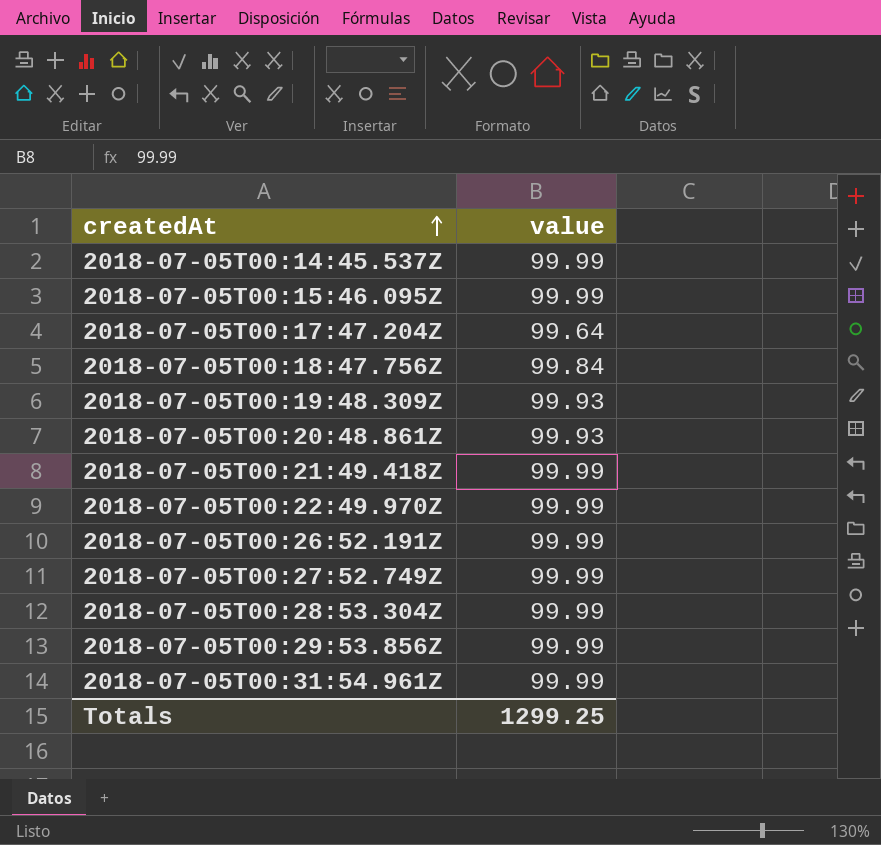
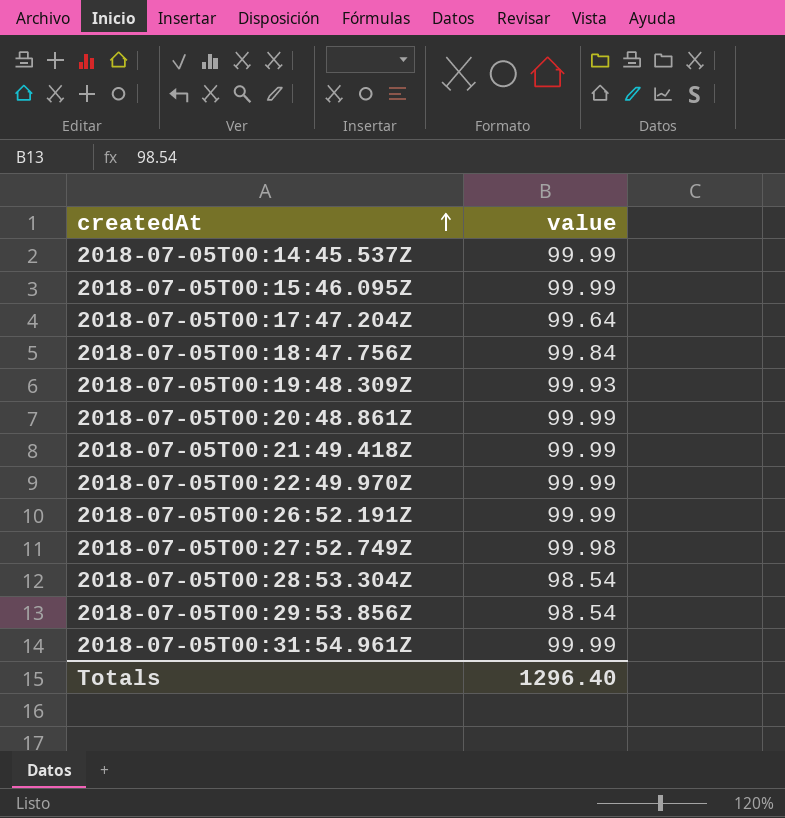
2018-07-05T00:20:48.861Z | value: 99.93 -> 99.99
2018-07-05T00:27:52.749Z | value: 99.99 -> 99.98
2018-07-05T00:28:53.304Z | value: 99.99 -> 98.54
2018-07-05T00:29:53.856Z | value: 99.99 -> 98.54
Totals | value: 1299.25 -> 1296.40

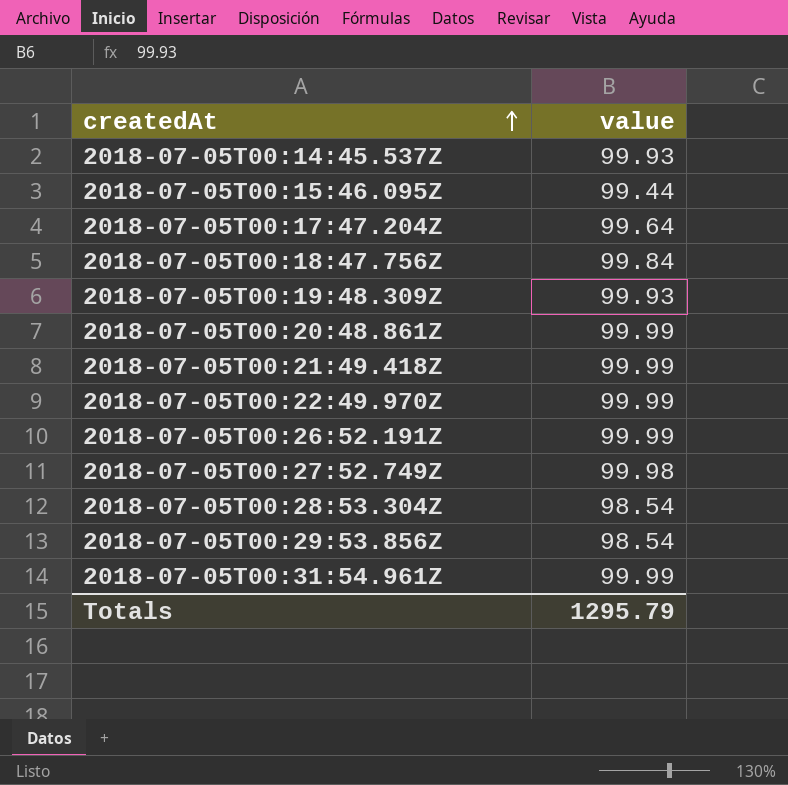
2018-07-05T00:14:45.537Z | value: 99.99 -> 99.93
2018-07-05T00:15:46.095Z | value: 99.99 -> 99.44
Totals | value: 1296.40 -> 1295.79

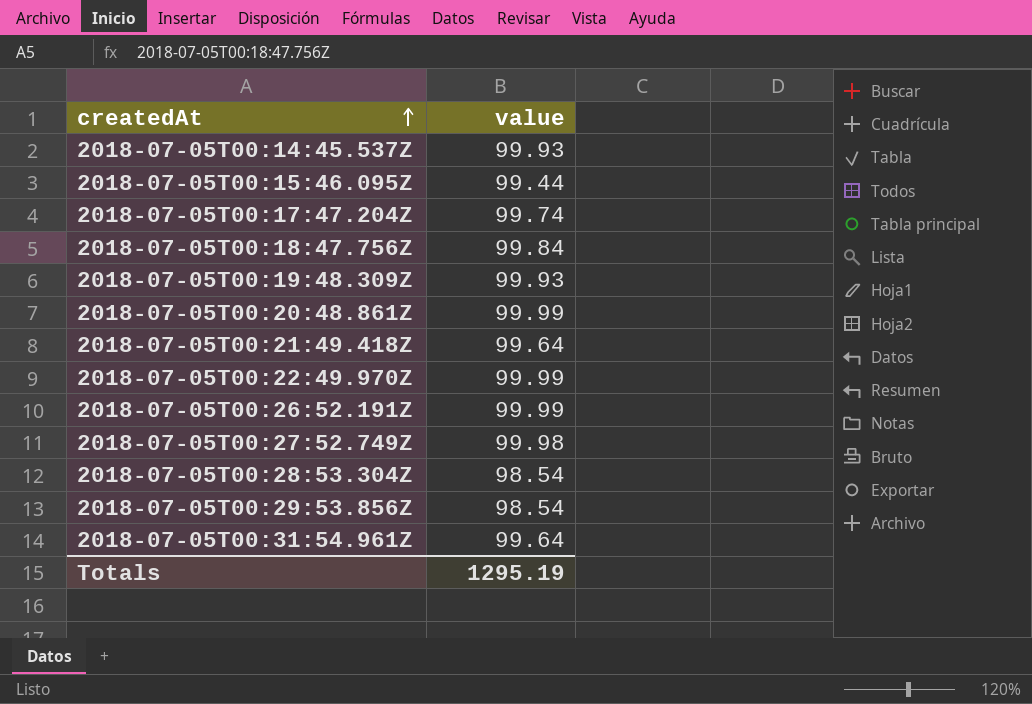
2018-07-05T00:17:47.204Z | value: 99.64 -> 99.74
2018-07-05T00:21:49.418Z | value: 99.99 -> 99.64
2018-07-05T00:31:54.961Z | value: 99.99 -> 99.64
Totals | value: 1295.79 -> 1295.19

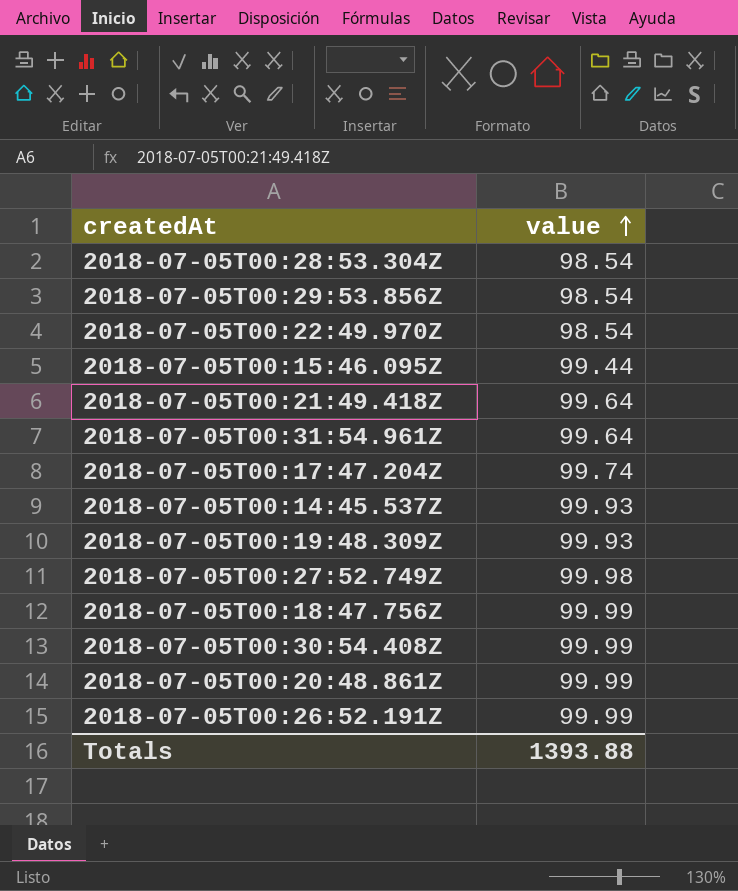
row order: createdAt ascending -> value ascending
2018-07-05T00:22:49.970Z | value: 99.99 -> 98.54
2018-07-05T00:18:47.756Z | value: 99.84 -> 99.99
row 2018-07-05T00:30:54.408Z: none -> 99.99
Totals | value: 1295.19 -> 1393.88

